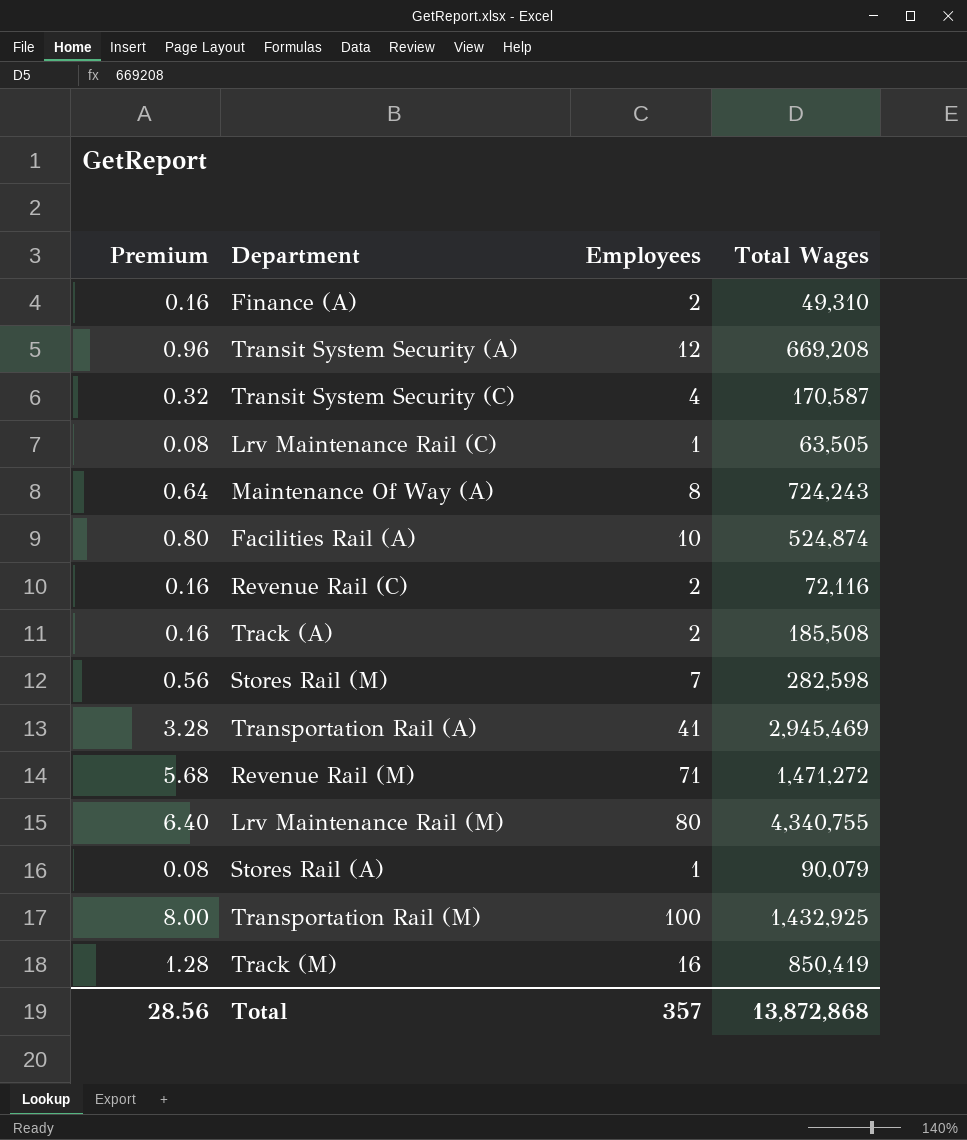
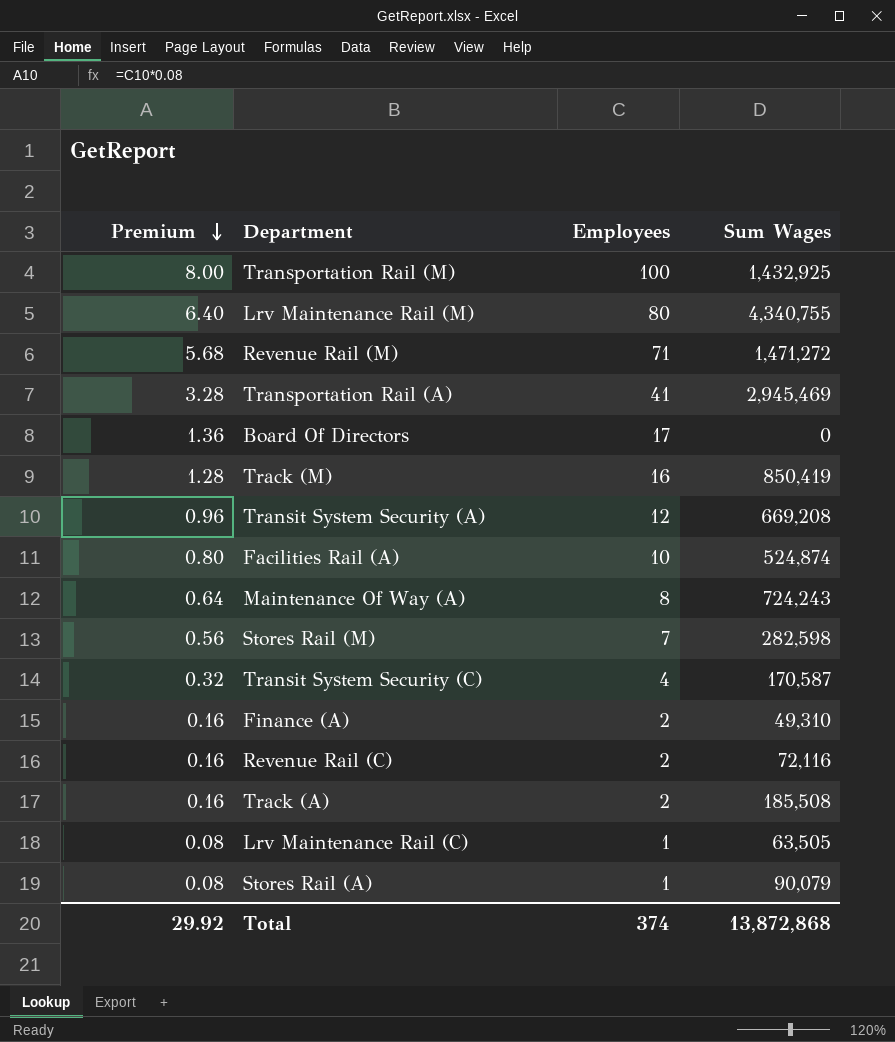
row order: none -> Premium descending
column name: Total Wages -> Sum Wages
row Board Of Directors: none -> 1.36 | 17 | 0
Total | Premium: 28.56 -> 29.92
Total | Employees: 357 -> 374

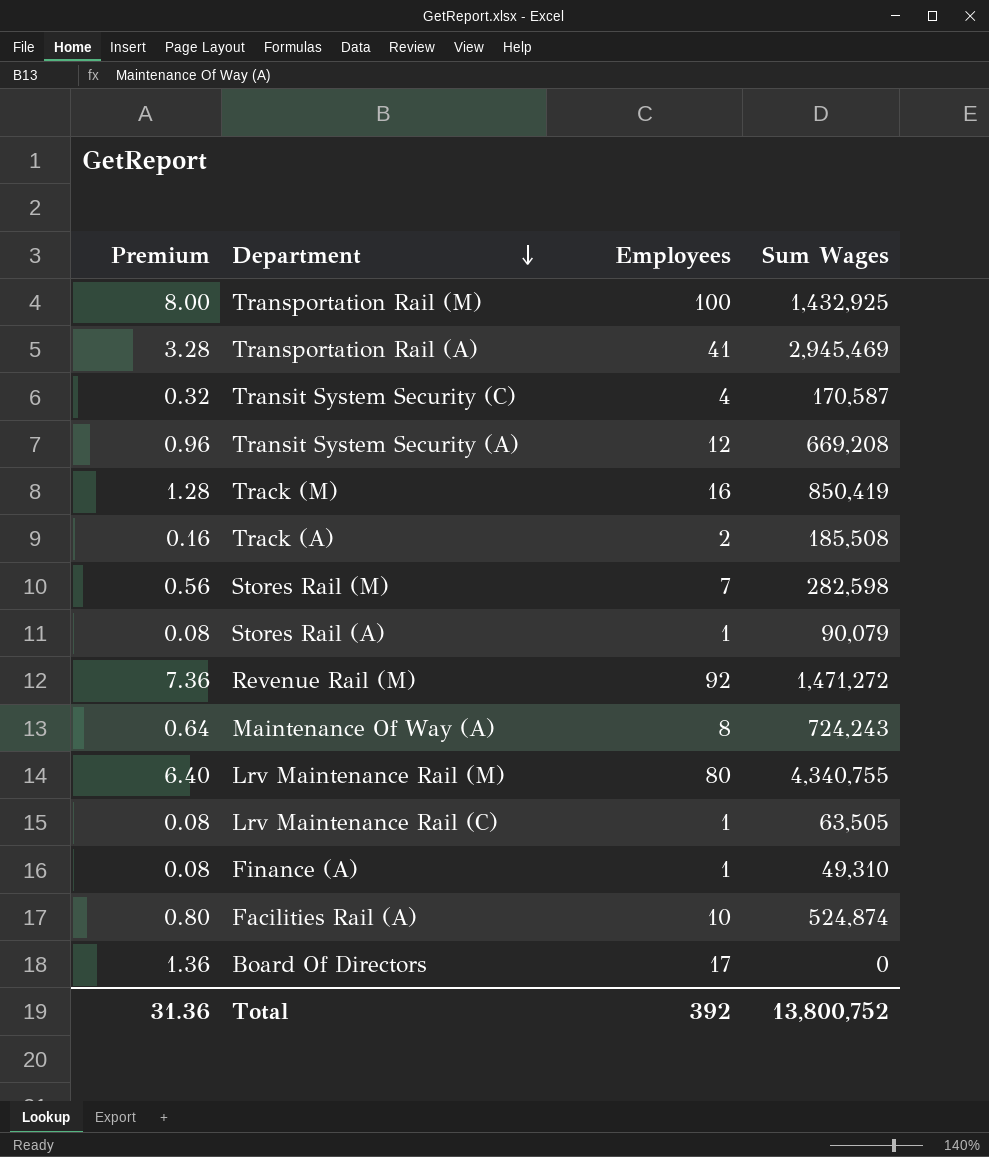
row order: Premium descending -> Department descending
row Revenue Rail (C): 0.16 | 2 | 72,116 -> none
Revenue Rail (M) | Premium: 5.68 -> 7.36
Revenue Rail (M) | Employees: 71 -> 92
Finance (A) | Premium: 0.16 -> 0.08
Finance (A) | Employees: 2 -> 1
Total | Premium: 29.92 -> 31.36
Total | Employees: 374 -> 392
Total | Sum Wages: 13,872,868 -> 13,800,752

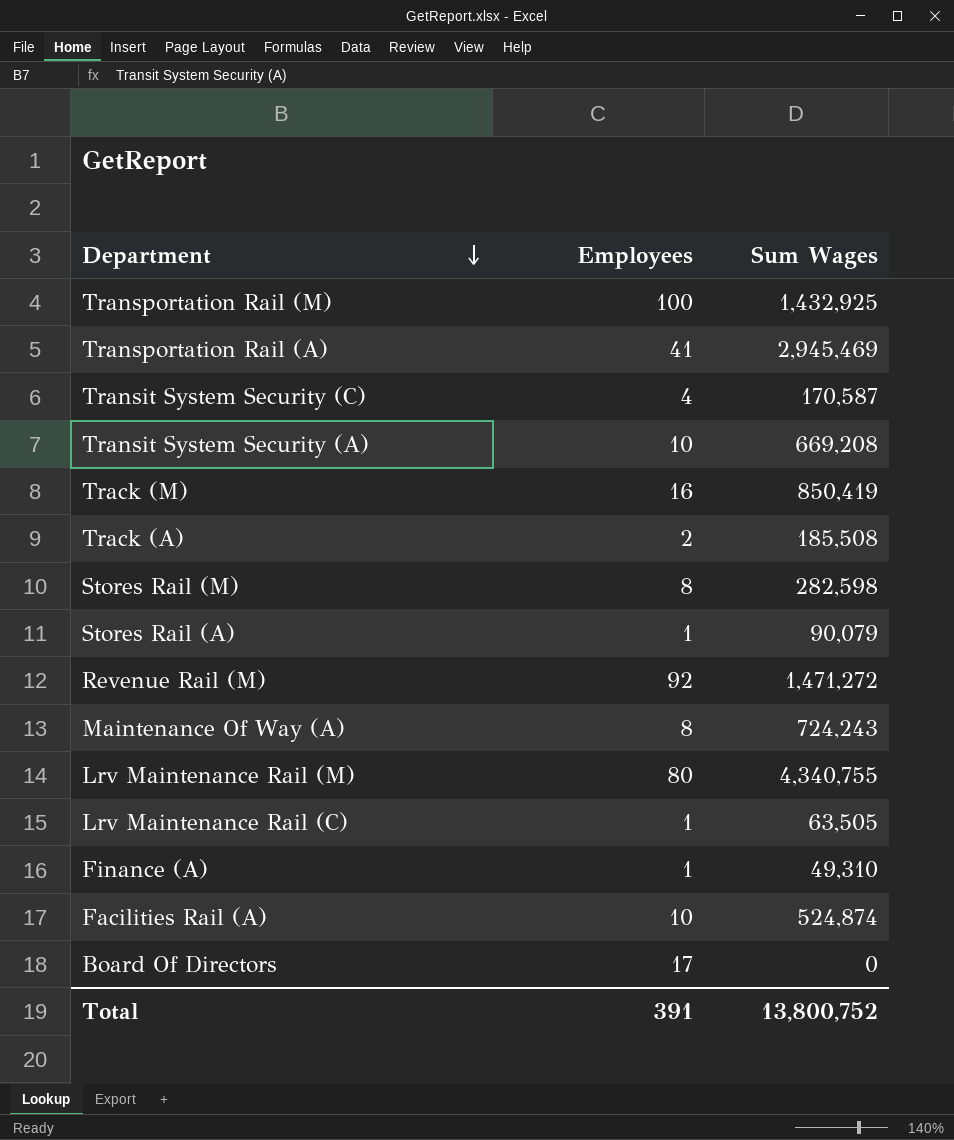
column Premium | formula: [Employees] * 0.08 -> none
Transit System Security (A) | Employees: 12 -> 10
Stores Rail (M) | Employees: 7 -> 8
Total | Employees: 392 -> 391

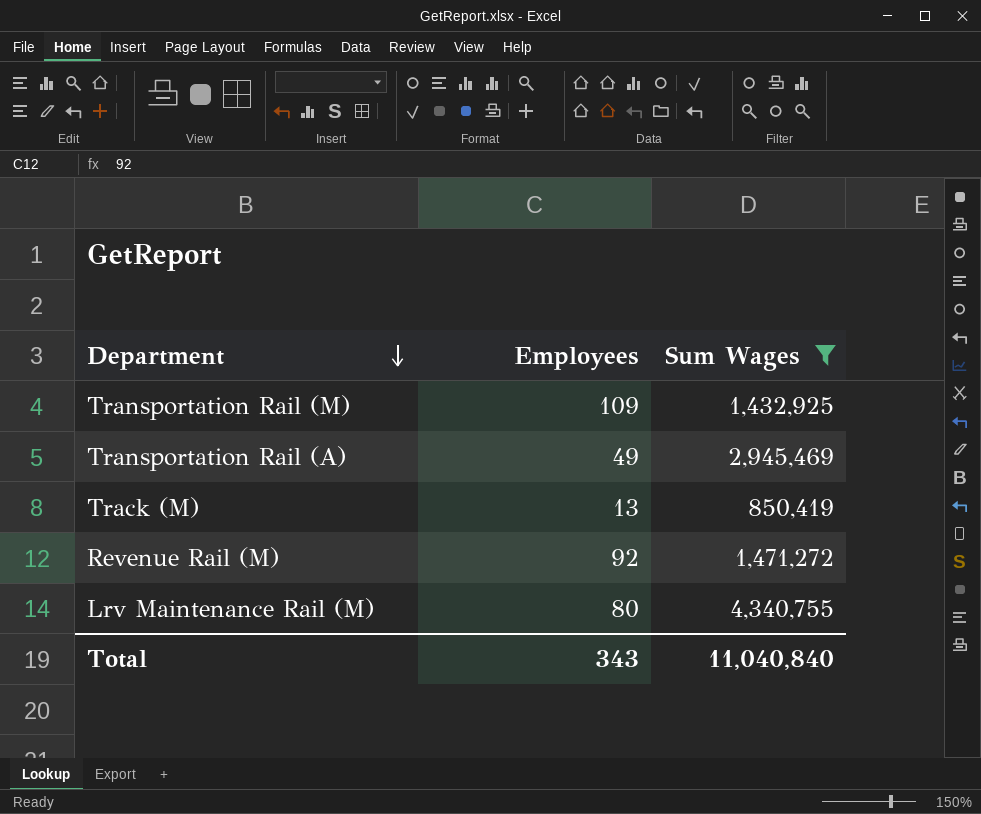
filter: none -> Sum Wages >= 850,419
Transportation Rail (M) | Employees: 100 -> 109
Transportation Rail (A) | Employees: 41 -> 49
Track (M) | Employees: 16 -> 13
Total | Employees: 391 -> 343
Total | Sum Wages: 13,800,752 -> 11,040,840

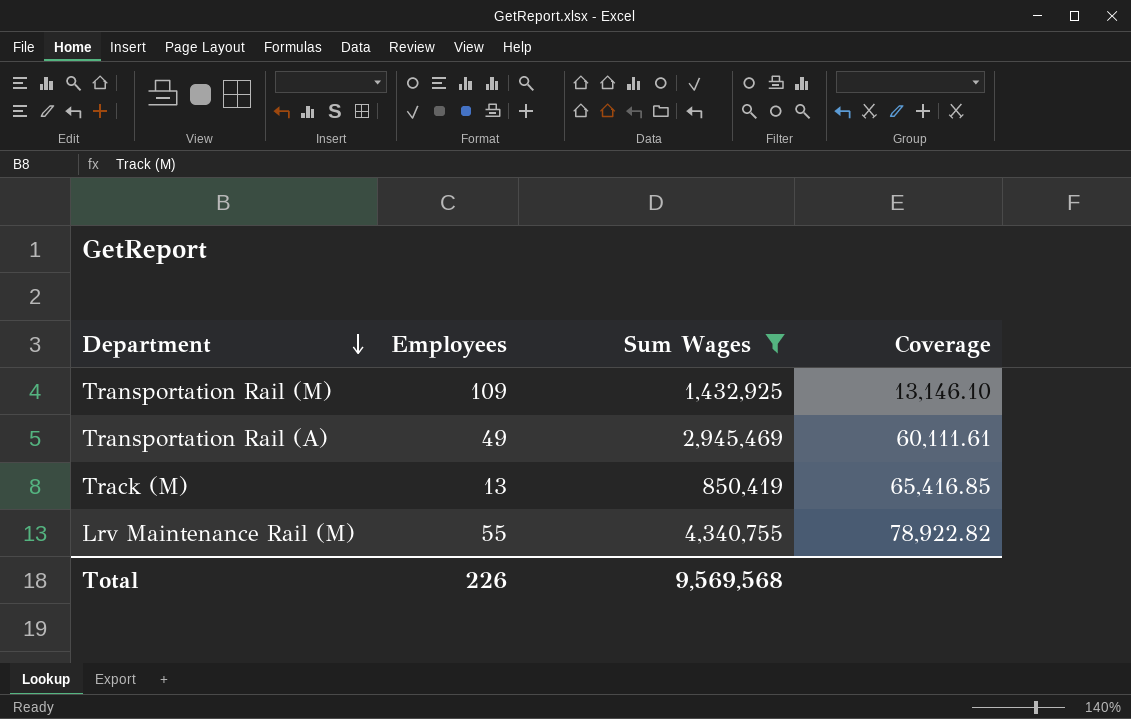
column Coverage | formula: none -> [Sum Wages] / [Employees]
row Revenue Rail (M): 92 | 1,471,272 -> none
Lrv Maintenance Rail (M) | Employees: 80 -> 55
Total | Employees: 343 -> 226
Total | Sum Wages: 11,040,840 -> 9,569,568

